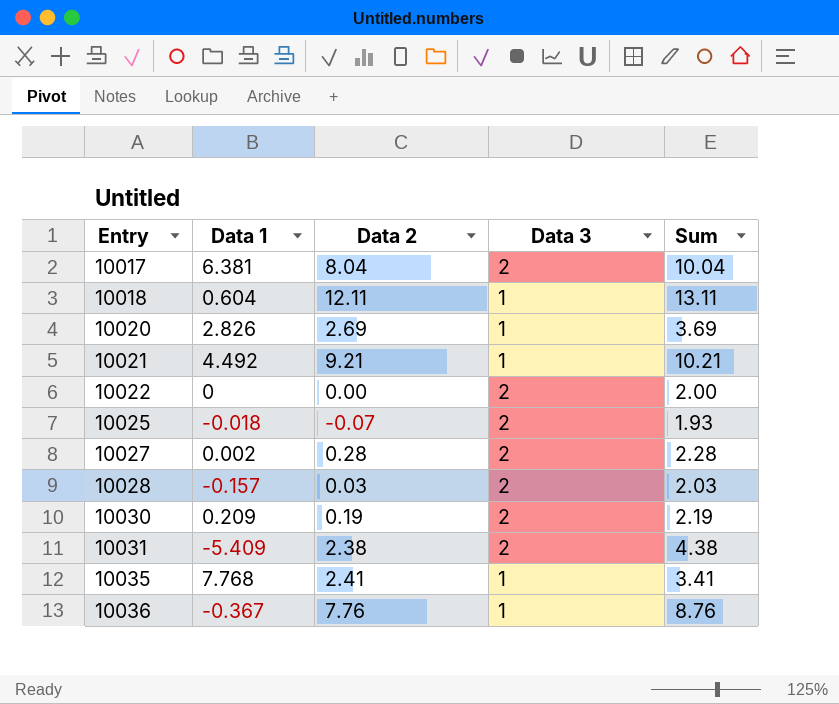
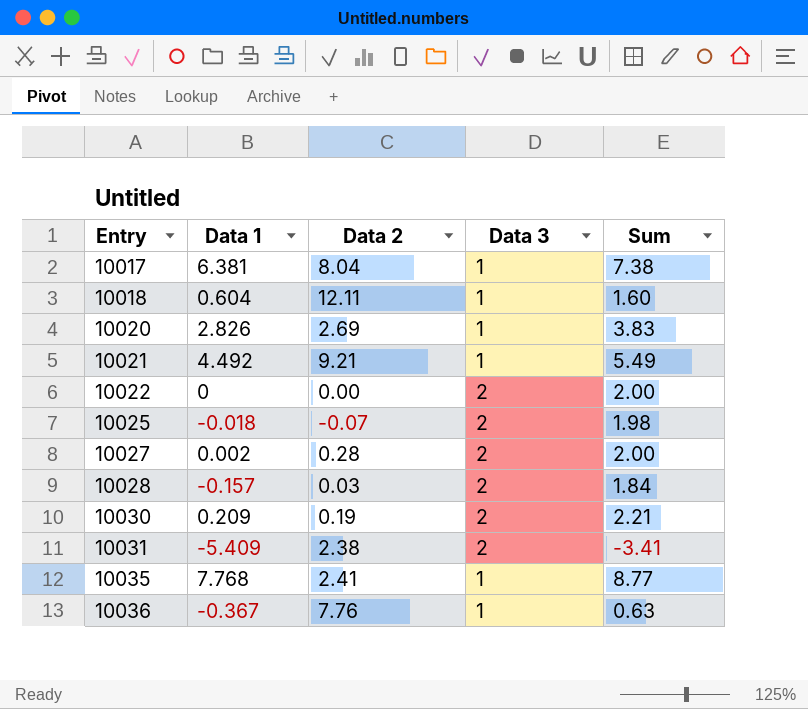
column Sum | formula: [Data 2] + [Data 3] -> [Data 1] + [Data 3]
10017 | Data 3: 2 -> 1

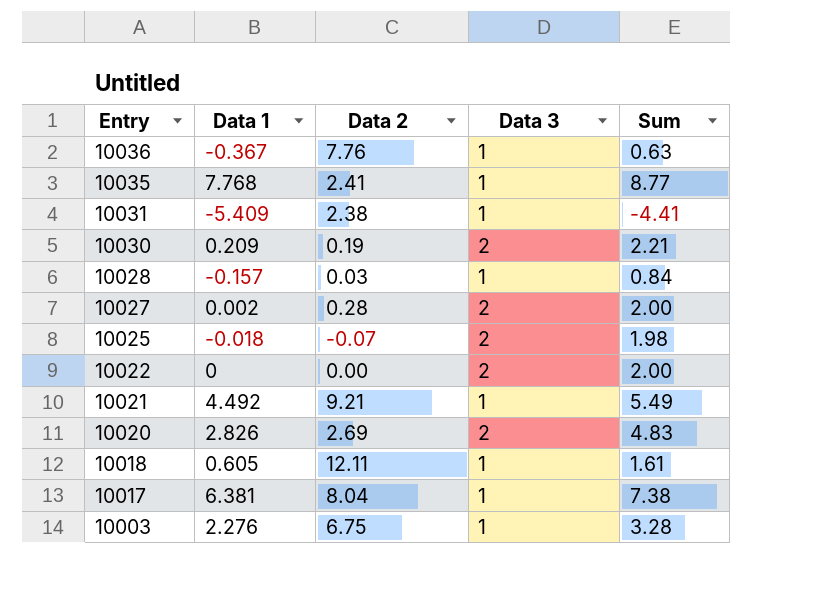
row order: Entry ascending -> Entry descending
10031 | Data 3: 2 -> 1
10031 | Sum: -3.41 -> -4.41
10028 | Data 3: 2 -> 1
10028 | Sum: 1.84 -> 0.84
10020 | Data 3: 1 -> 2
10020 | Sum: 3.83 -> 4.83
10018 | Data 1: 0.604 -> 0.605
10018 | Sum: 1.60 -> 1.61
row 10003: none -> 2.276 | 6.75 | 1 | 3.28

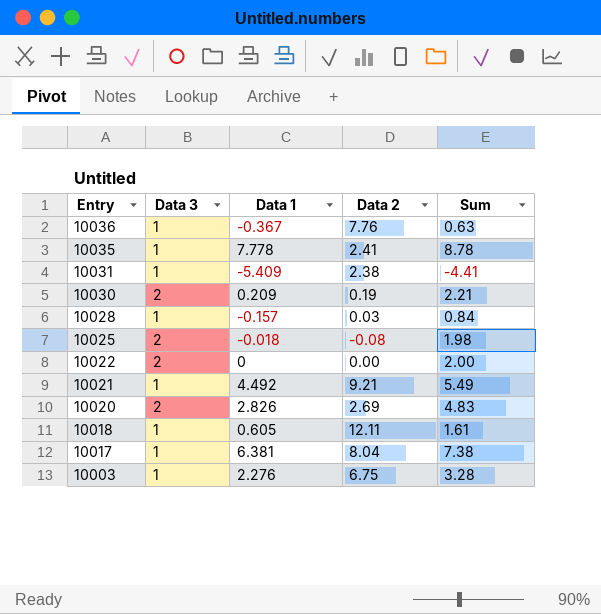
column Data 3 | position: 4 -> 2
row 10027: 0.002 | 0.28 | 2 | 2.00 -> none
10035 | Data 1: 7.768 -> 7.778
10035 | Sum: 8.77 -> 8.78
10025 | Data 2: -0.07 -> -0.08

